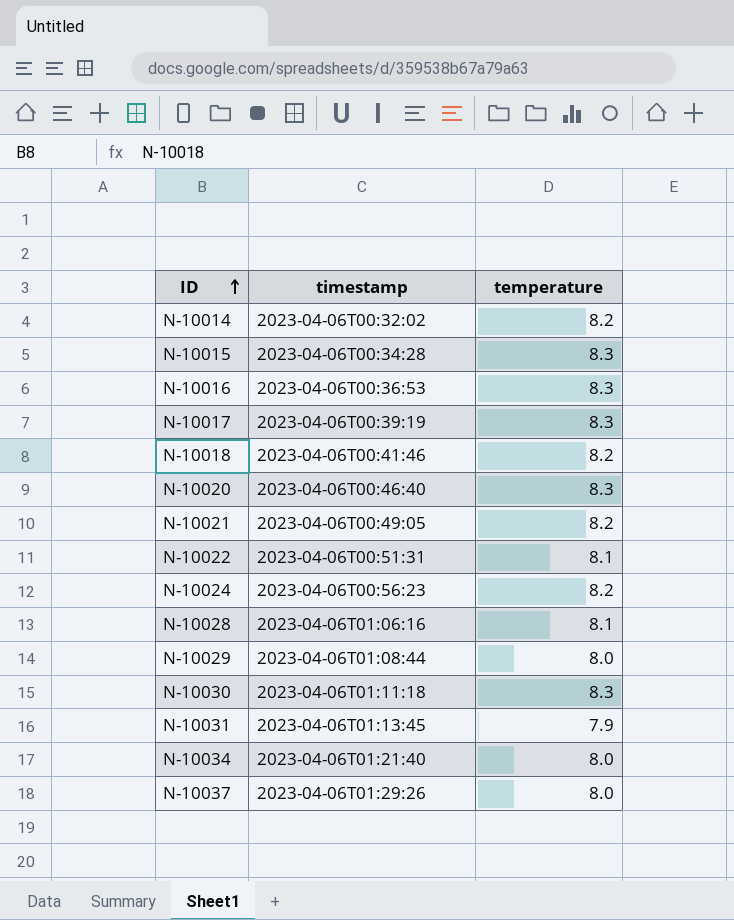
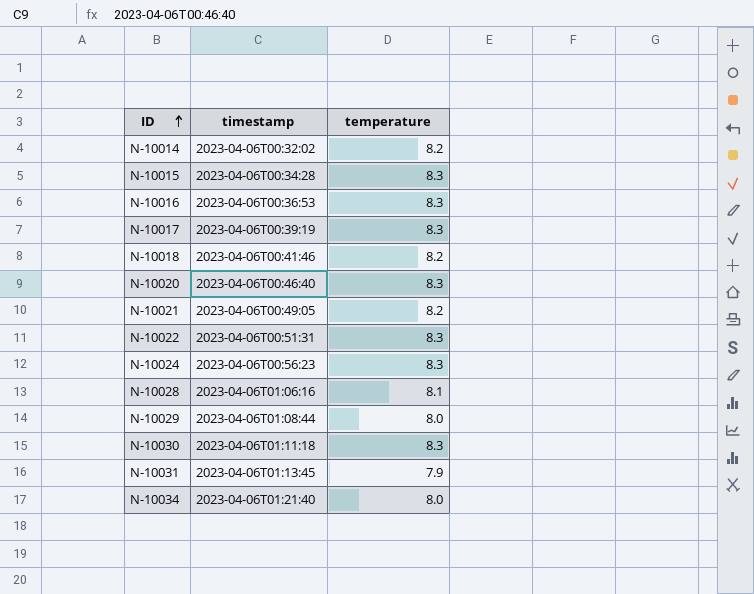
row N-10037: 2023-04-06T01:29:26 | 8.0 -> none
N-10022 | temperature: 8.1 -> 8.3
N-10024 | temperature: 8.2 -> 8.3

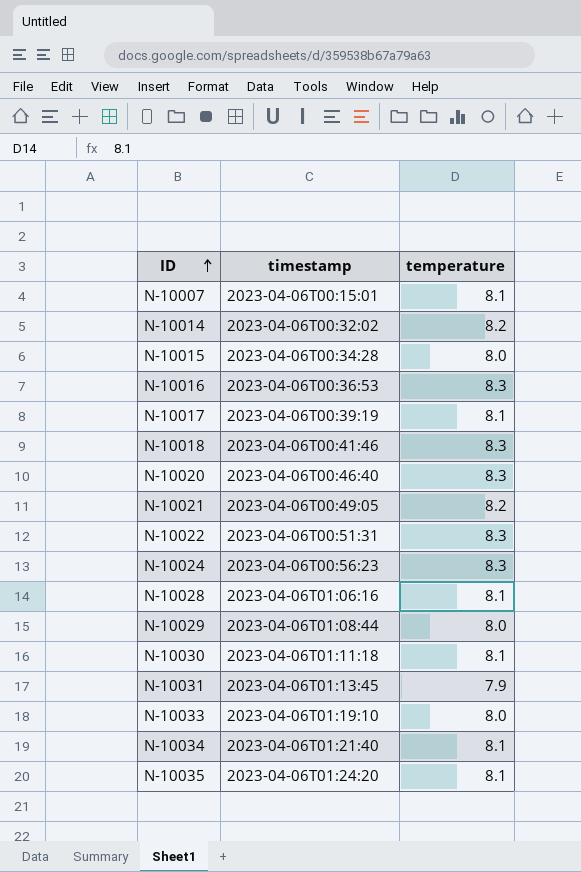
row N-10007: none -> 2023-04-06T00:15:01 | 8.1
N-10015 | temperature: 8.3 -> 8.0
N-10017 | temperature: 8.3 -> 8.1
N-10018 | temperature: 8.2 -> 8.3
N-10030 | temperature: 8.3 -> 8.1
row N-10033: none -> 2023-04-06T01:19:10 | 8.0
N-10034 | temperature: 8.0 -> 8.1
row N-10035: none -> 2023-04-06T01:24:20 | 8.1

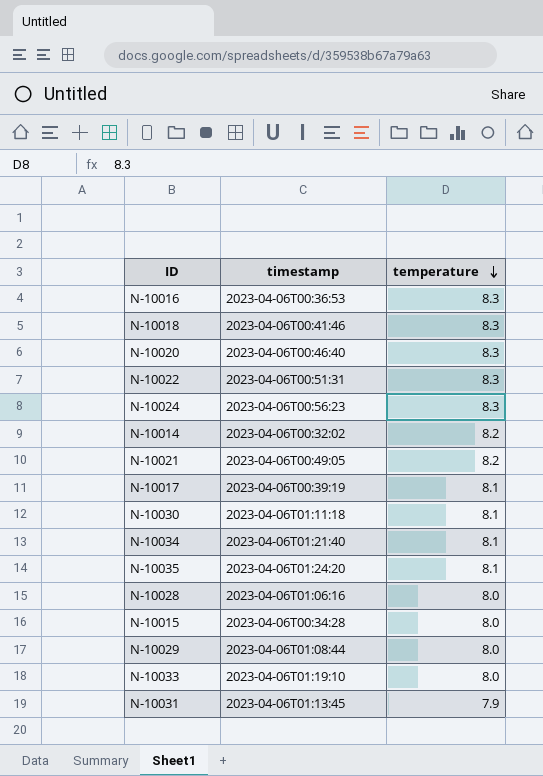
row order: ID ascending -> temperature descending
row N-10007: 2023-04-06T00:15:01 | 8.1 -> none
N-10028 | temperature: 8.1 -> 8.0

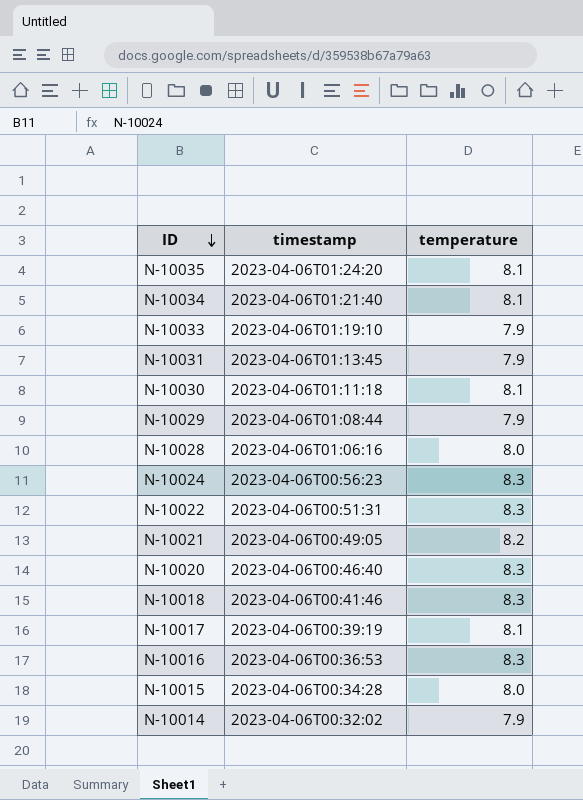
row order: temperature descending -> ID descending
N-10033 | temperature: 8.0 -> 7.9
N-10029 | temperature: 8.0 -> 7.9
N-10014 | temperature: 8.2 -> 7.9

